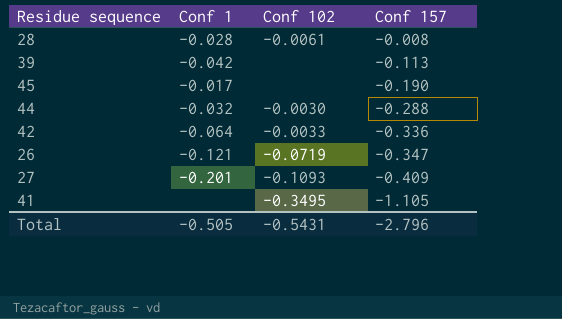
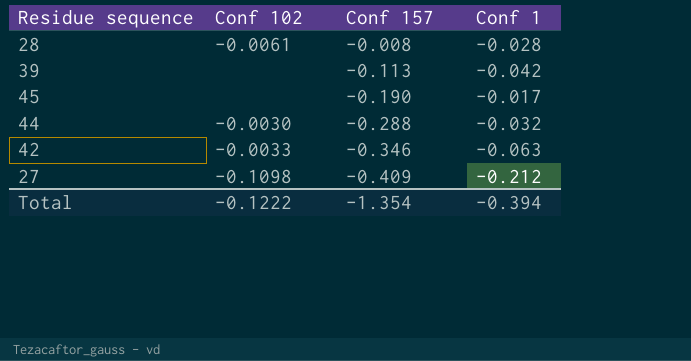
column Conf 1 | position: 2 -> 4
row 26: -0.121 | -0.0719 | -0.347 -> none
row 41: none | -0.3495 | -1.105 -> none
42 | Conf 157: -0.336 -> -0.346
42 | Conf 1: -0.064 -> -0.063
27 | Conf 102: -0.1093 -> -0.1098
27 | Conf 1: -0.201 -> -0.212
Total | Conf 102: -0.5431 -> -0.1222
Total | Conf 157: -2.796 -> -1.354
Total | Conf 1: -0.505 -> -0.394

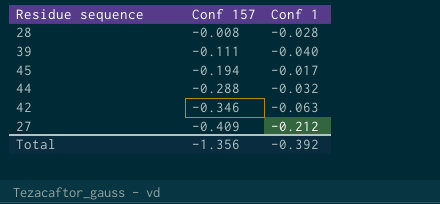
column Conf 102 | position: 2 -> none
39 | Conf 157: -0.113 -> -0.111
39 | Conf 1: -0.042 -> -0.040
45 | Conf 157: -0.190 -> -0.194
Total | Conf 157: -1.354 -> -1.356
Total | Conf 1: -0.394 -> -0.392

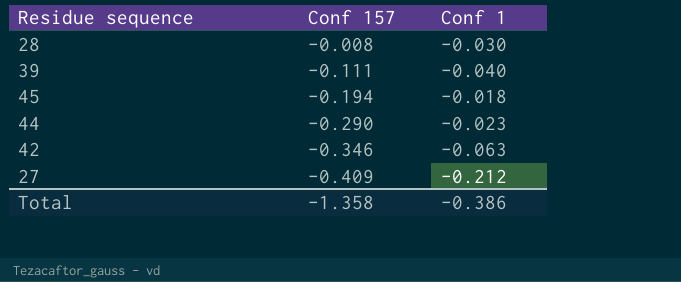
28 | Conf 1: -0.028 -> -0.030
45 | Conf 1: -0.017 -> -0.018
44 | Conf 157: -0.288 -> -0.290
44 | Conf 1: -0.032 -> -0.023
Total | Conf 157: -1.356 -> -1.358
Total | Conf 1: -0.392 -> -0.386

